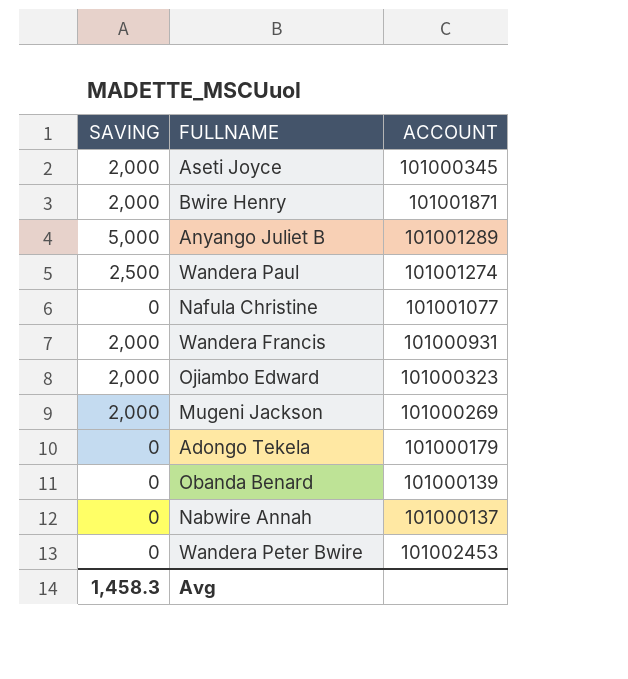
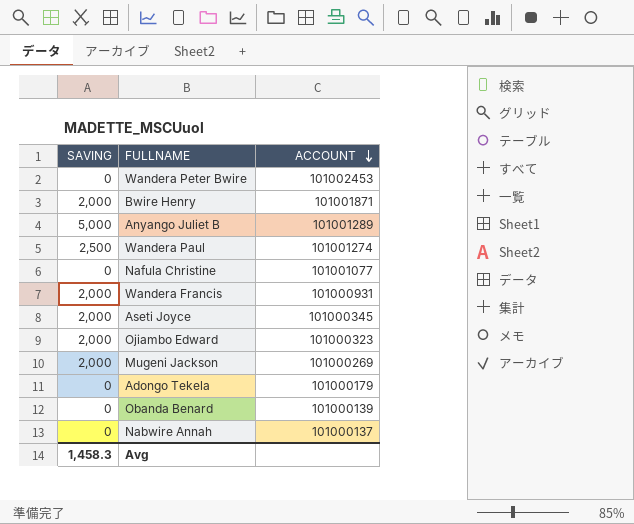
row order: none -> ACCOUNT descending

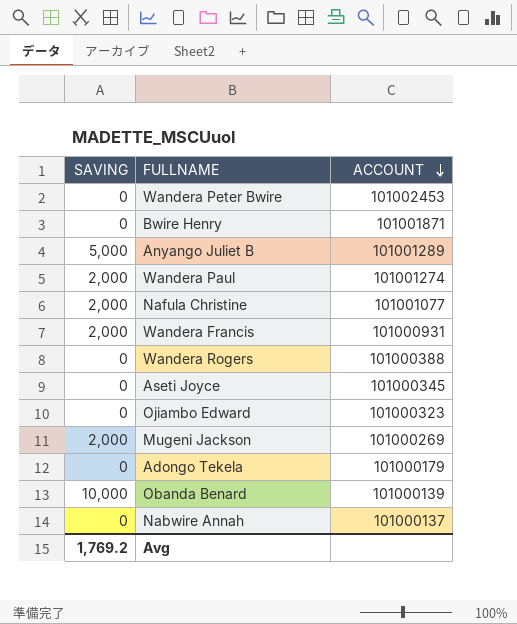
Bwire Henry | SAVING: 2,000 -> 0
Wandera Paul | SAVING: 2,500 -> 2,000
Nafula Christine | SAVING: 0 -> 2,000
row Wandera Rogers: none -> 0 | 101000388
Aseti Joyce | SAVING: 2,000 -> 0
Ojiambo Edward | SAVING: 2,000 -> 0
Obanda Benard | SAVING: 0 -> 10,000
Avg | SAVING: 1,458.3 -> 1,769.2

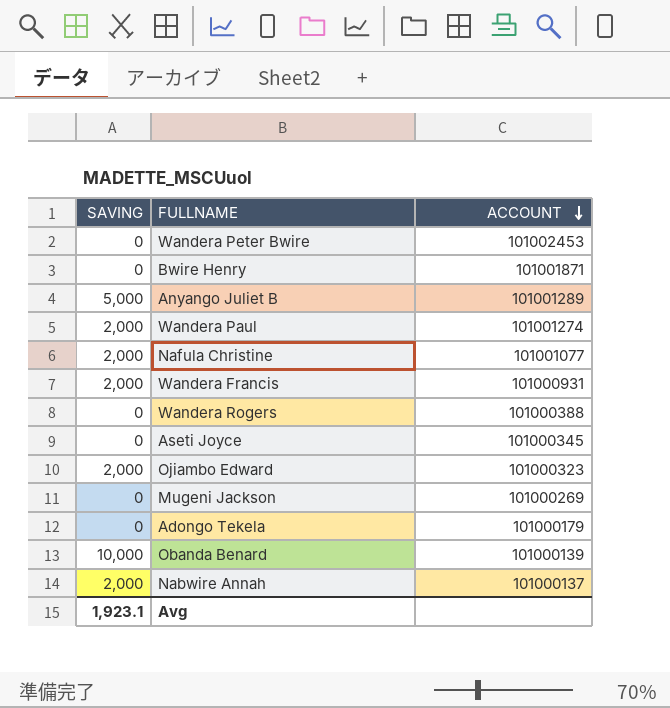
Ojiambo Edward | SAVING: 0 -> 2,000
Mugeni Jackson | SAVING: 2,000 -> 0
Nabwire Annah | SAVING: 0 -> 2,000
Avg | SAVING: 1,769.2 -> 1,923.1

